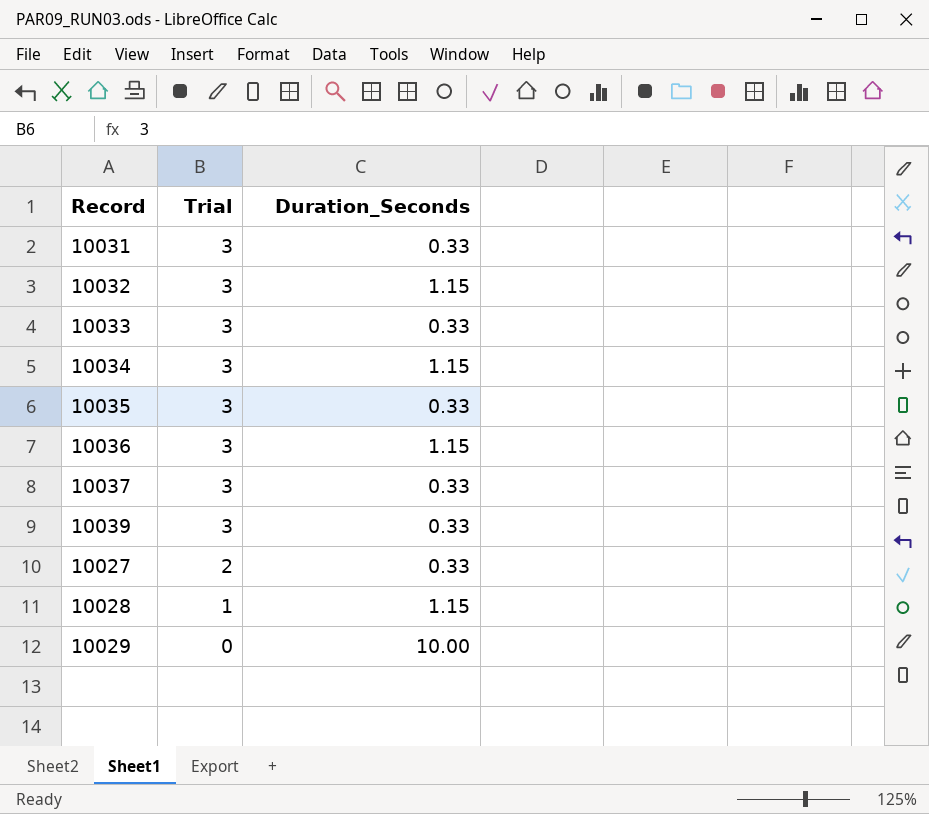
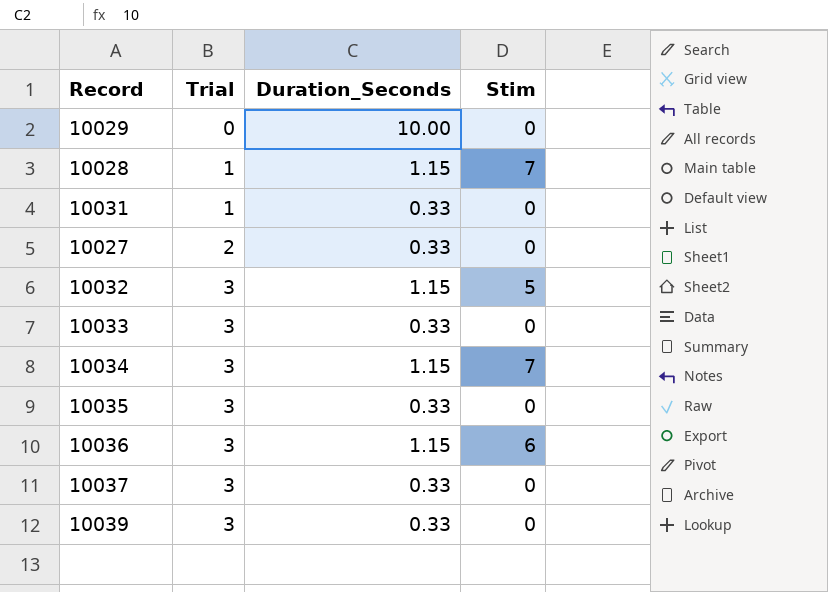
row order: Trial descending -> Trial ascending
column Stim | position: none -> 4
10031 | Trial: 3 -> 1

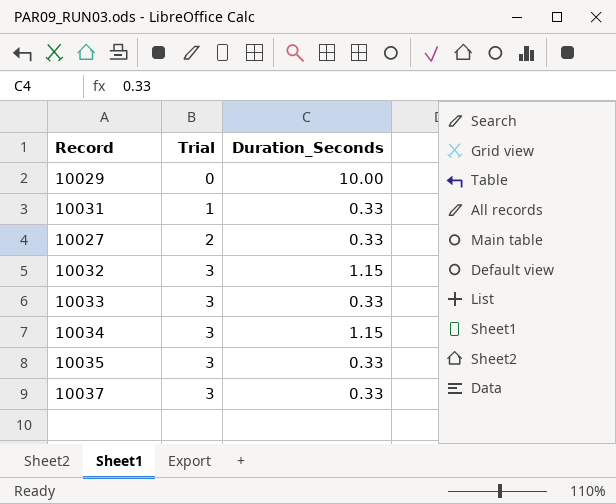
column Stim | position: 4 -> none
row 10028: 1 | 1.15 | 7 -> none
row 10036: 3 | 1.15 | 6 -> none
row 10039: 3 | 0.33 | 0 -> none

